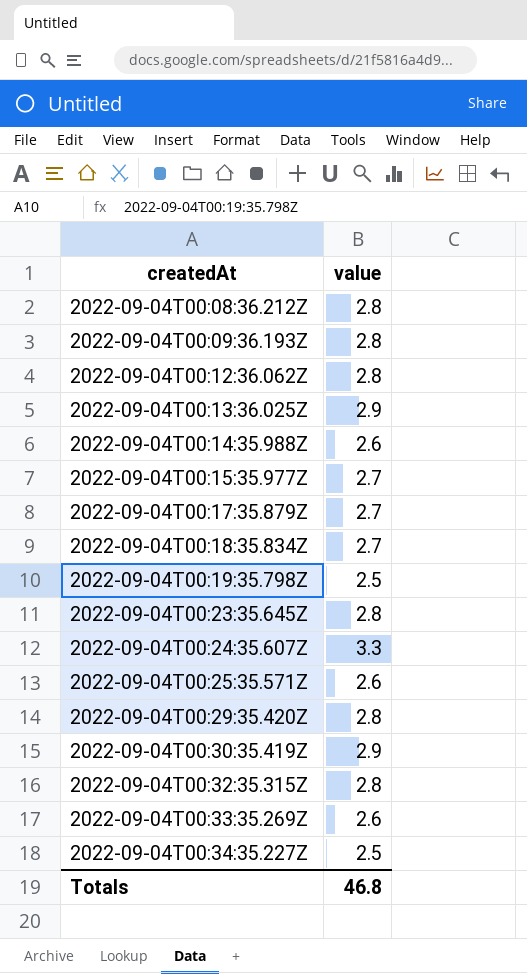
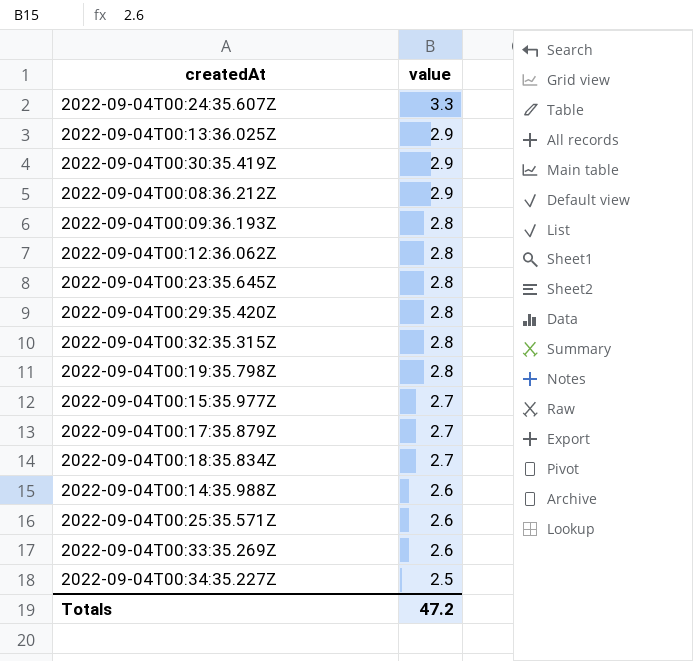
row order: createdAt ascending -> value descending
2022-09-04T00:08:36.212Z | value: 2.8 -> 2.9
2022-09-04T00:19:35.798Z | value: 2.5 -> 2.8
Totals | value: 46.8 -> 47.2

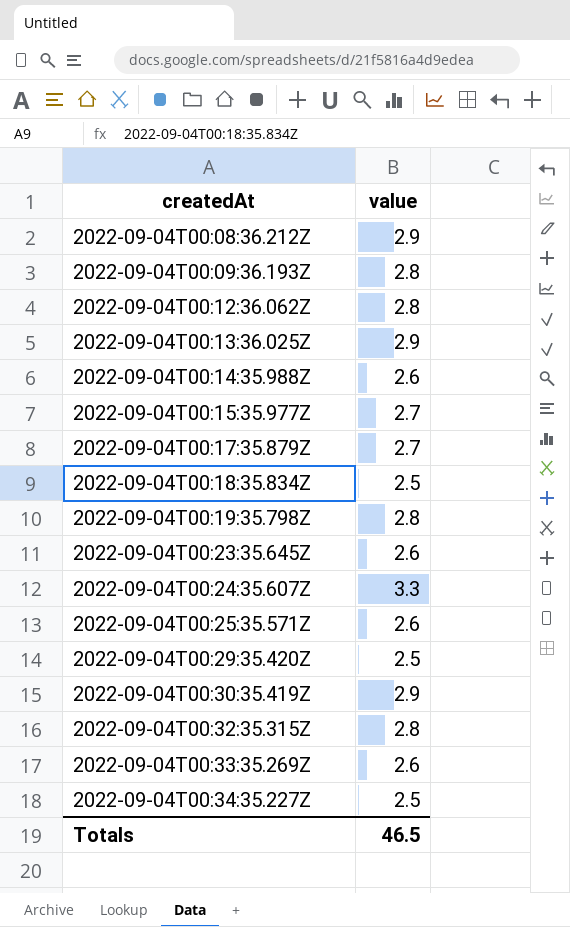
row order: value descending -> createdAt ascending
2022-09-04T00:18:35.834Z | value: 2.7 -> 2.5
2022-09-04T00:23:35.645Z | value: 2.8 -> 2.6
2022-09-04T00:29:35.420Z | value: 2.8 -> 2.5
Totals | value: 47.2 -> 46.5

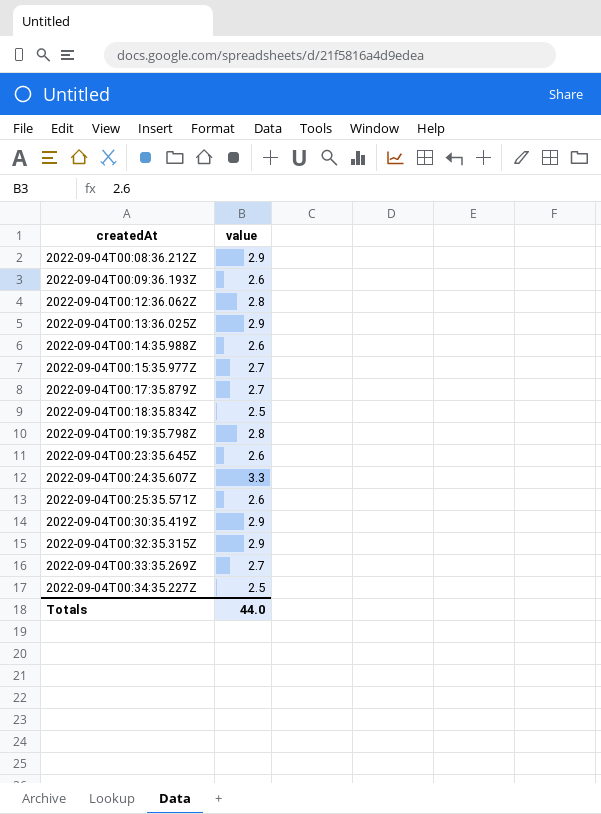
row 2022-09-04T00:29:35.420Z: 2.5 -> none
2022-09-04T00:09:36.193Z | value: 2.8 -> 2.6
2022-09-04T00:32:35.315Z | value: 2.8 -> 2.9
2022-09-04T00:33:35.269Z | value: 2.6 -> 2.7
Totals | value: 46.5 -> 44.0

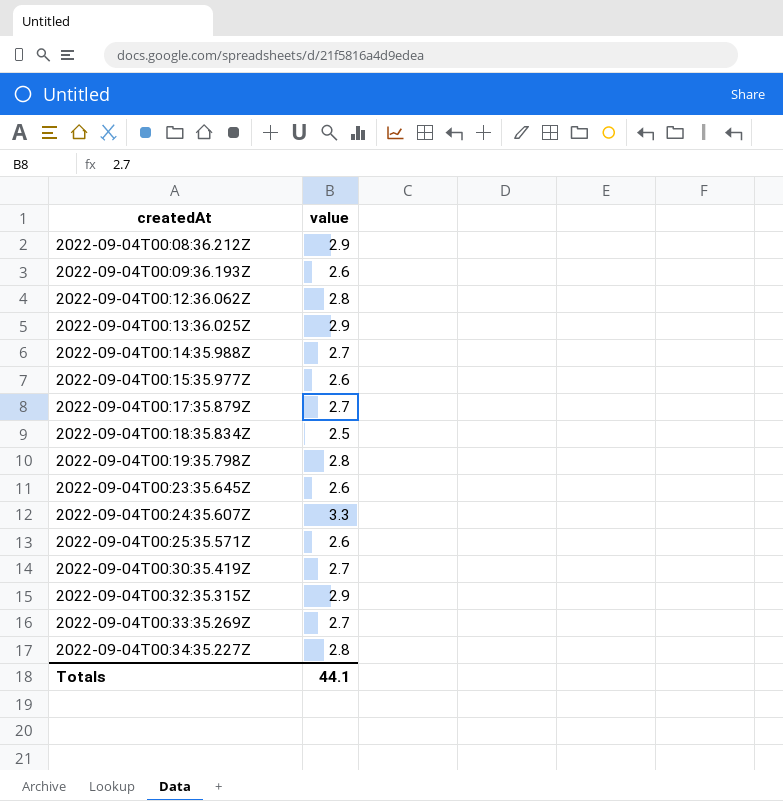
2022-09-04T00:14:35.988Z | value: 2.6 -> 2.7
2022-09-04T00:15:35.977Z | value: 2.7 -> 2.6
2022-09-04T00:30:35.419Z | value: 2.9 -> 2.7
2022-09-04T00:34:35.227Z | value: 2.5 -> 2.8
Totals | value: 44.0 -> 44.1

